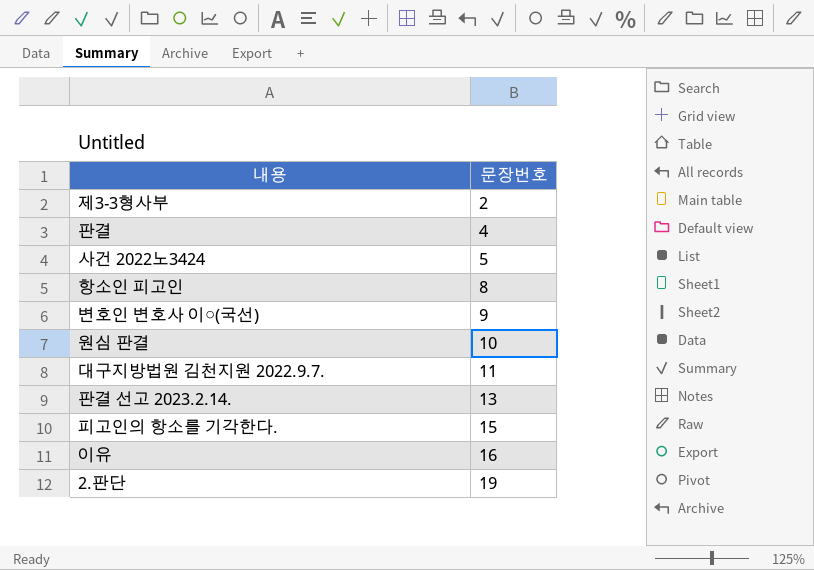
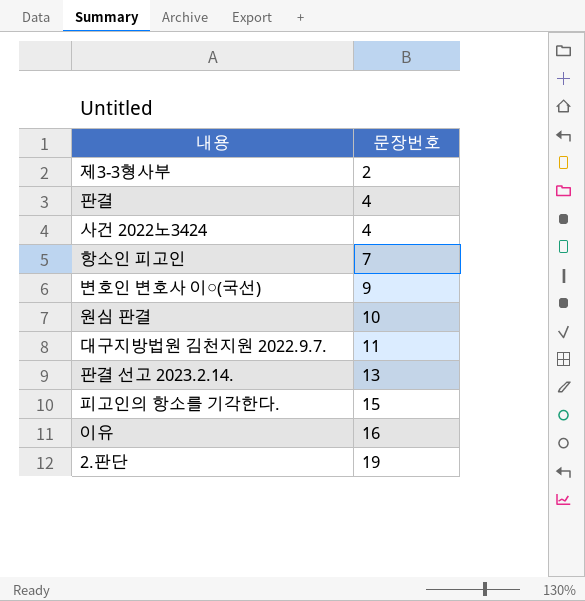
사건 2022노3424 | 문장번호: 5 -> 4
항소인 피고인 | 문장번호: 8 -> 7

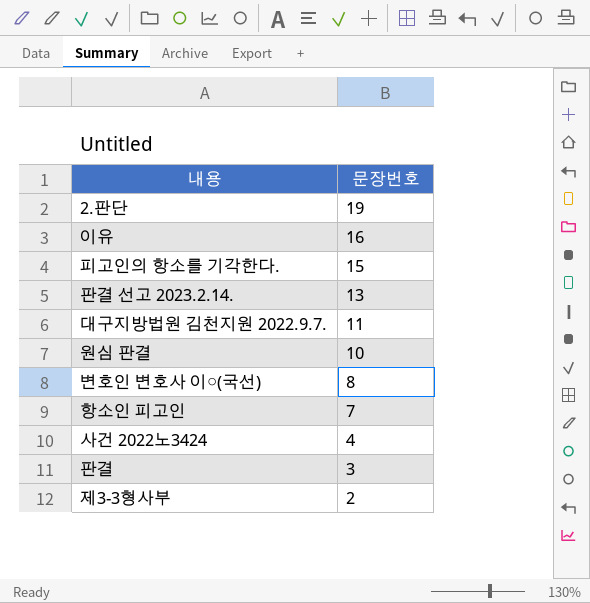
row order: 문장번호 ascending -> 문장번호 descending
변호인 변호사 이○(국선) | 문장번호: 9 -> 8
판결 | 문장번호: 4 -> 3

